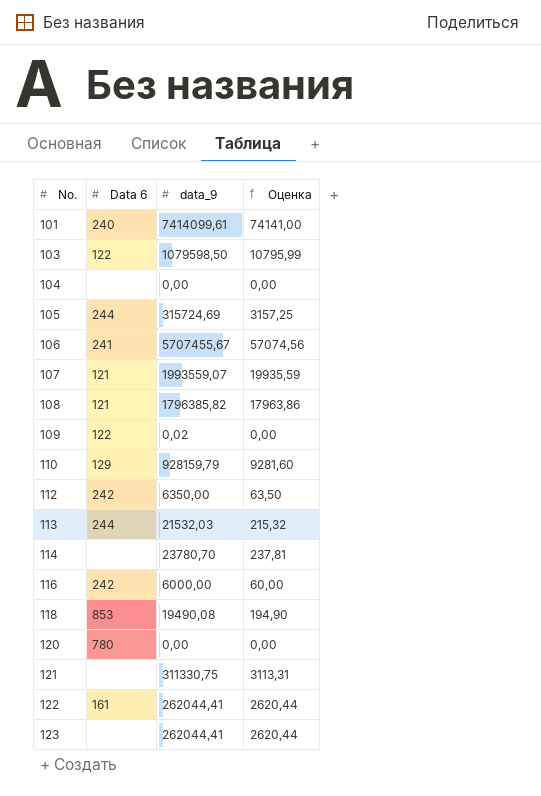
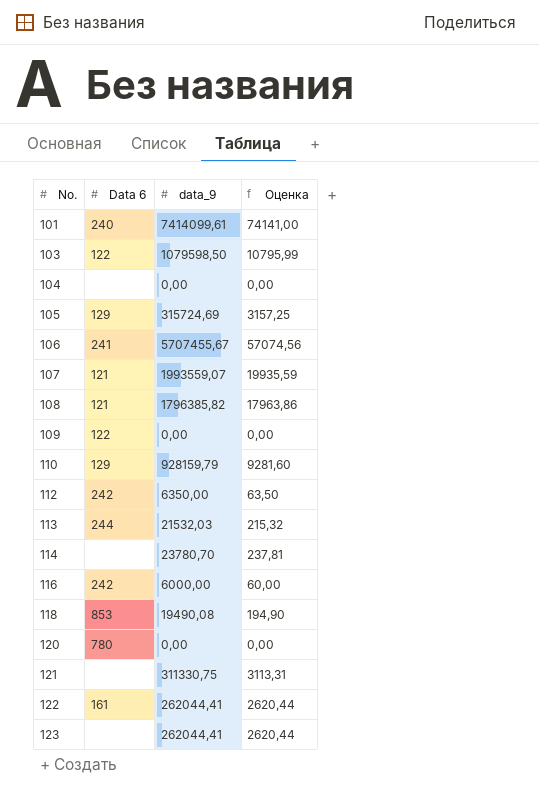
105 | Data 6: 244 -> 129
109 | data_9: 0,02 -> 0,00

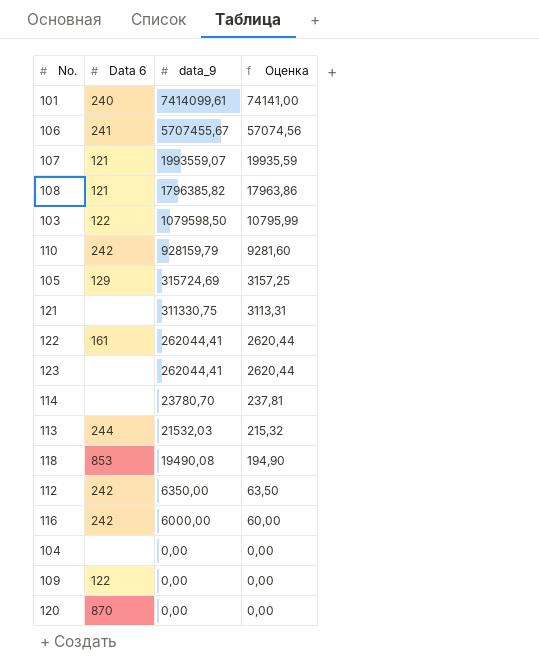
row order: No. ascending -> data_9 descending
110 | Data 6: 129 -> 242
120 | Data 6: 780 -> 870

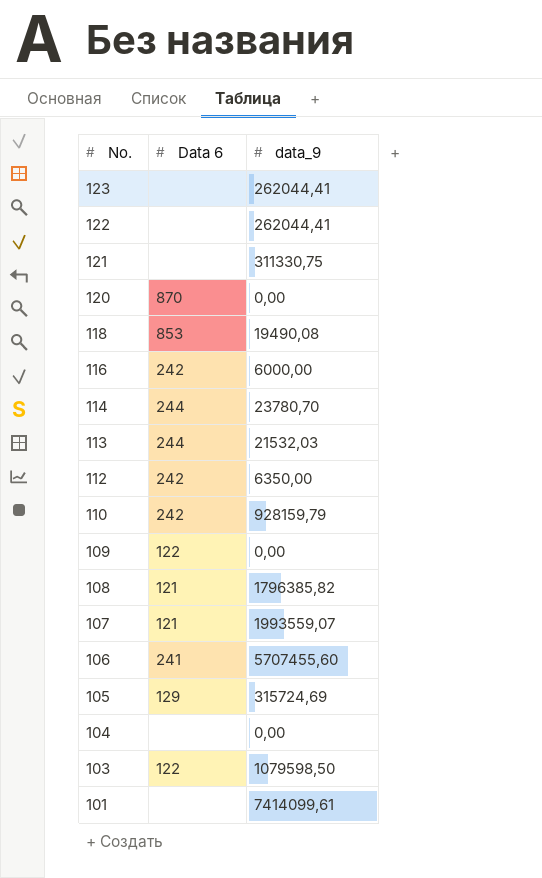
row order: data_9 descending -> No. descending
column Оценка | formula: [data_9] * 0,01 -> none
122 | Data 6: 161 -> none
114 | Data 6: none -> 244
106 | data_9: 5707455,67 -> 5707455,60
101 | Data 6: 240 -> none

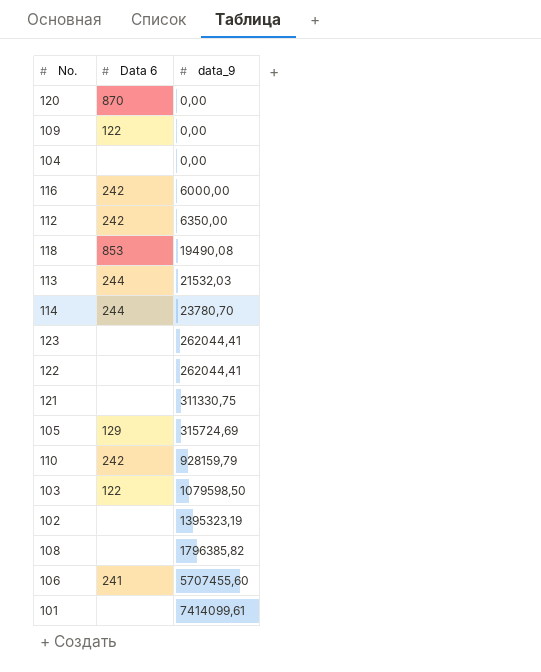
row order: No. descending -> data_9 ascending
row 107: 121 | 1993559,07 -> none
row 102: none -> none | 1395323,19
108 | Data 6: 121 -> none

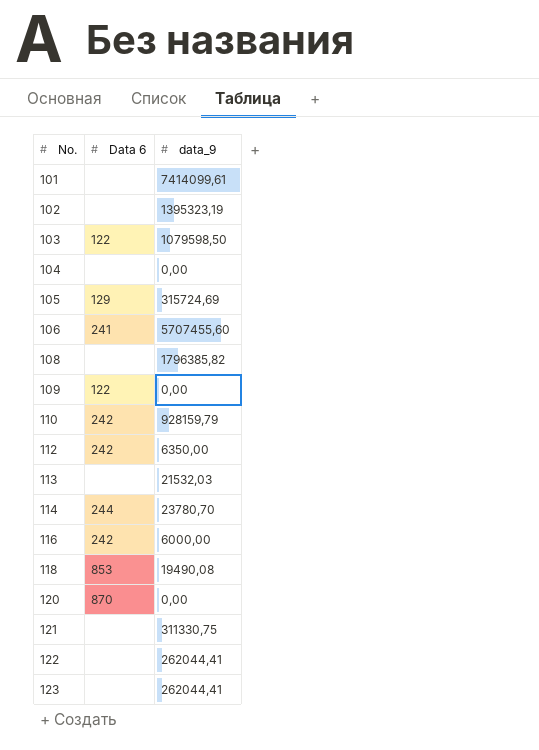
row order: data_9 ascending -> No. ascending
113 | Data 6: 244 -> none

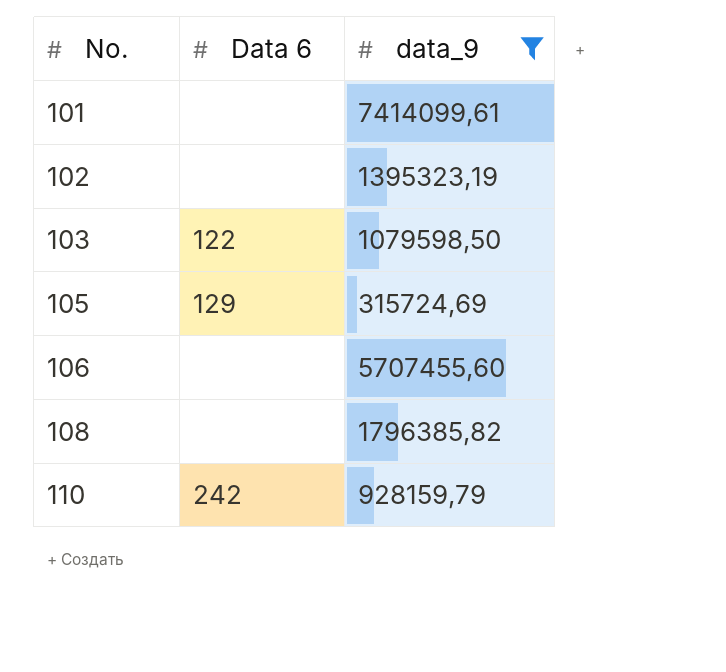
filter: none -> data_9 >= 315724,69
106 | Data 6: 241 -> none

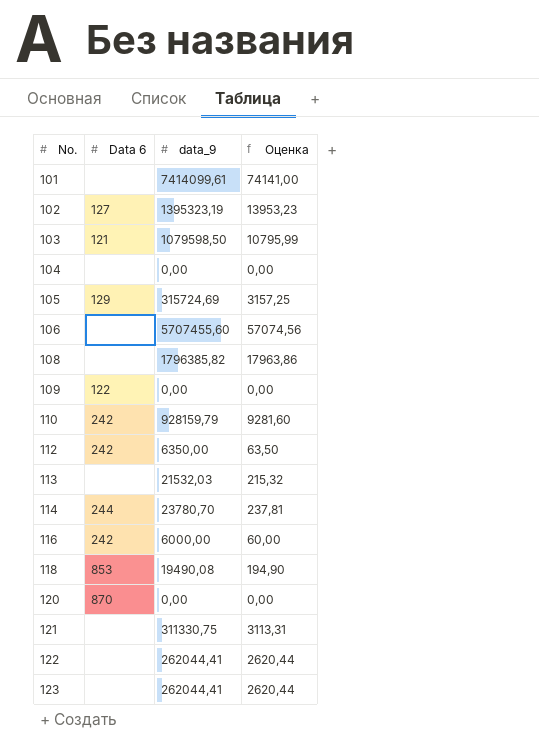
filter: data_9 >= 315724,69 -> none
column Оценка | formula: none -> [data_9] * 0,01
102 | Data 6: none -> 127
103 | Data 6: 122 -> 121

